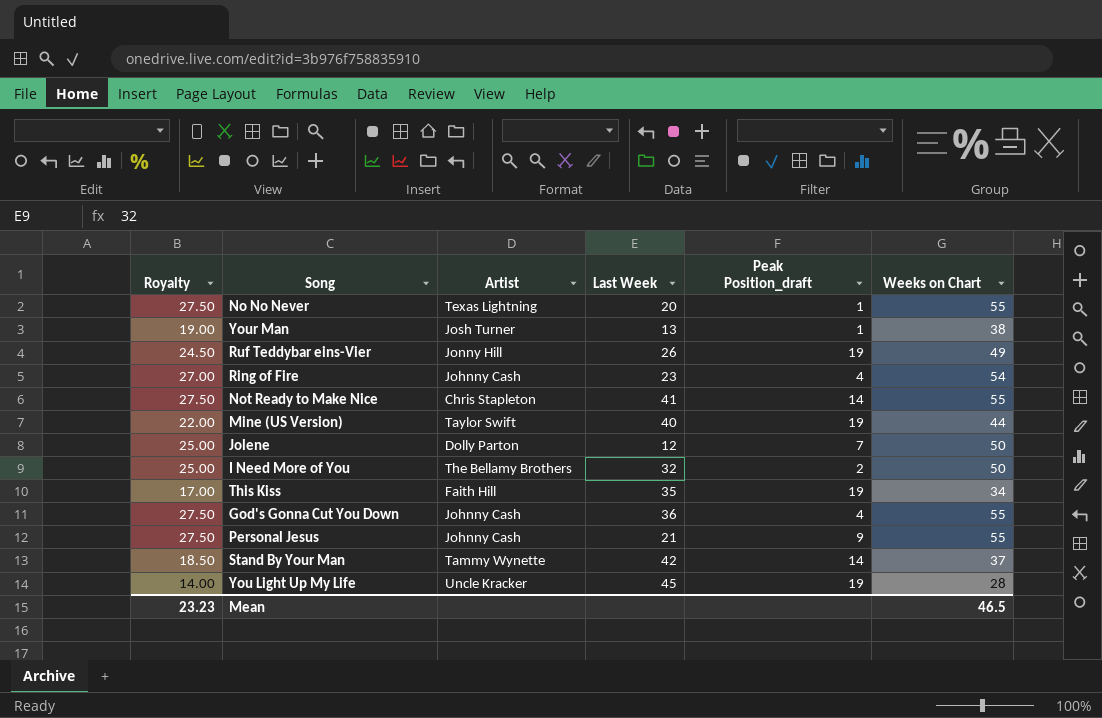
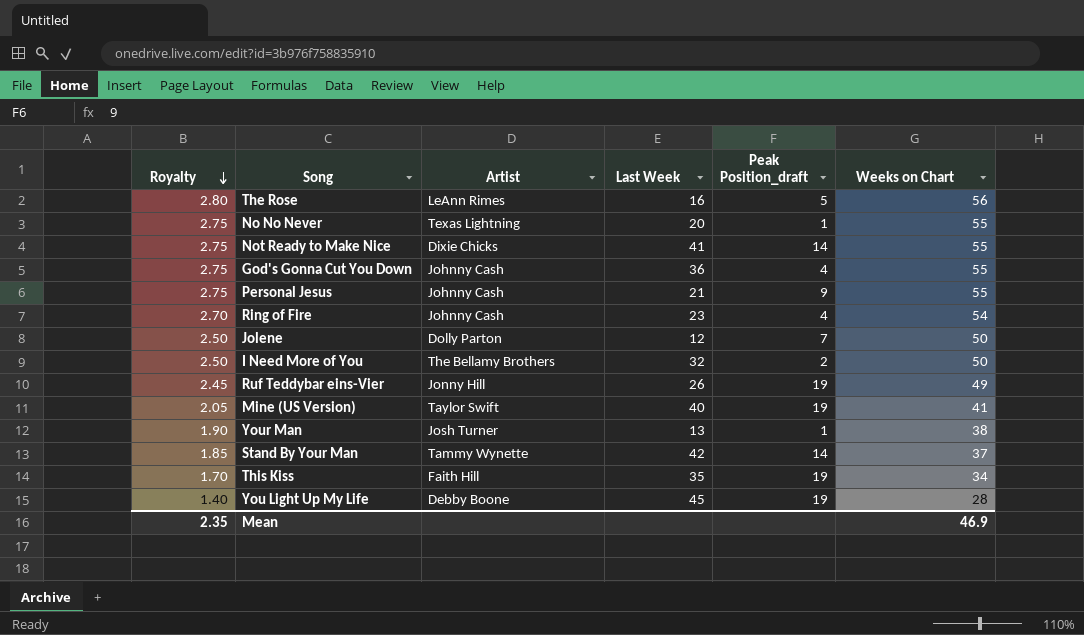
row order: none -> Royalty descending
column Royalty | formula: [Weeks on Chart] * 0.5 -> [Weeks on Chart] * 0.05
row The Rose: none -> 2.80 | LeAnn Rimes | 16 | 5 | 56
Not Ready to Make Nice | Artist: Chris Stapleton -> Dixie Chicks
Mine (US Version) | Weeks on Chart: 44 -> 41
You Light Up My Life | Artist: Uncle Kracker -> Debby Boone
Mean | Royalty: 23.23 -> 2.35
Mean | Weeks on Chart: 46.5 -> 46.9

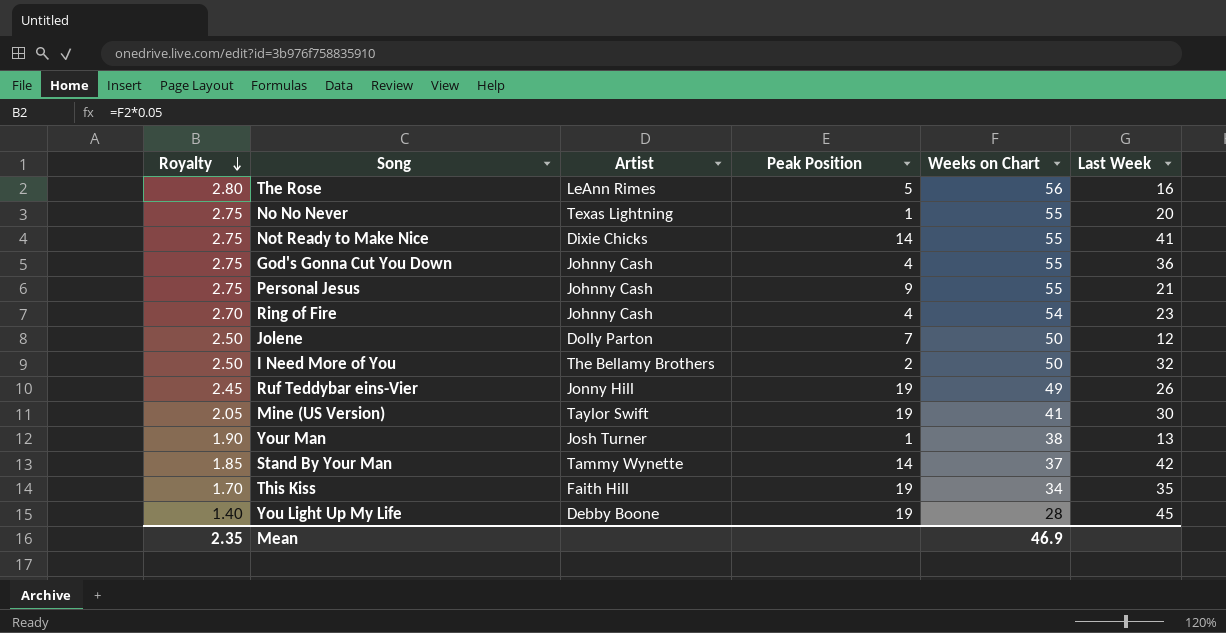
column name: Peak Position_draft -> Peak Position
column Last Week | position: 4 -> 6
Mine (US Version) | Last Week: 40 -> 30

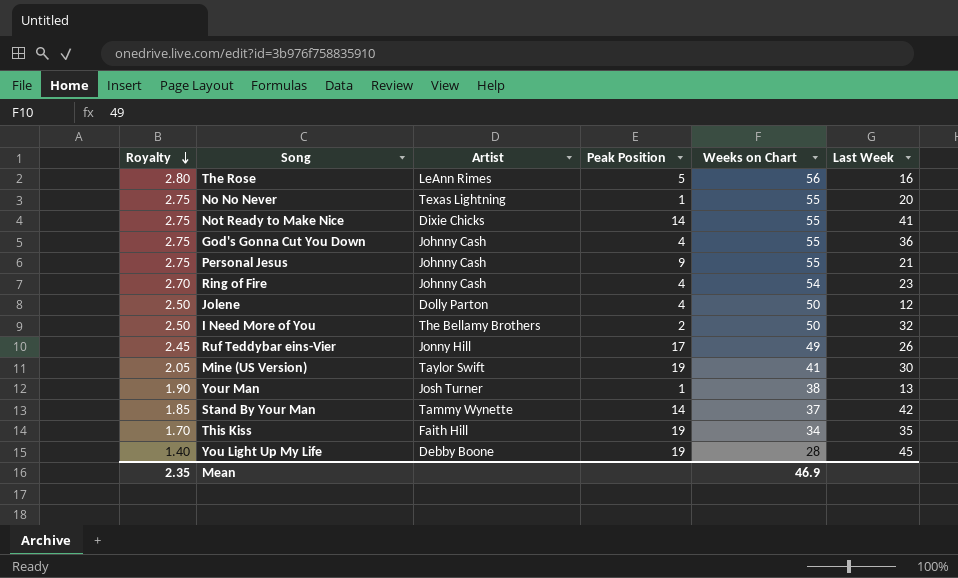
Jolene | Peak Position: 7 -> 4
Ruf Teddybar eins-Vier | Peak Position: 19 -> 17

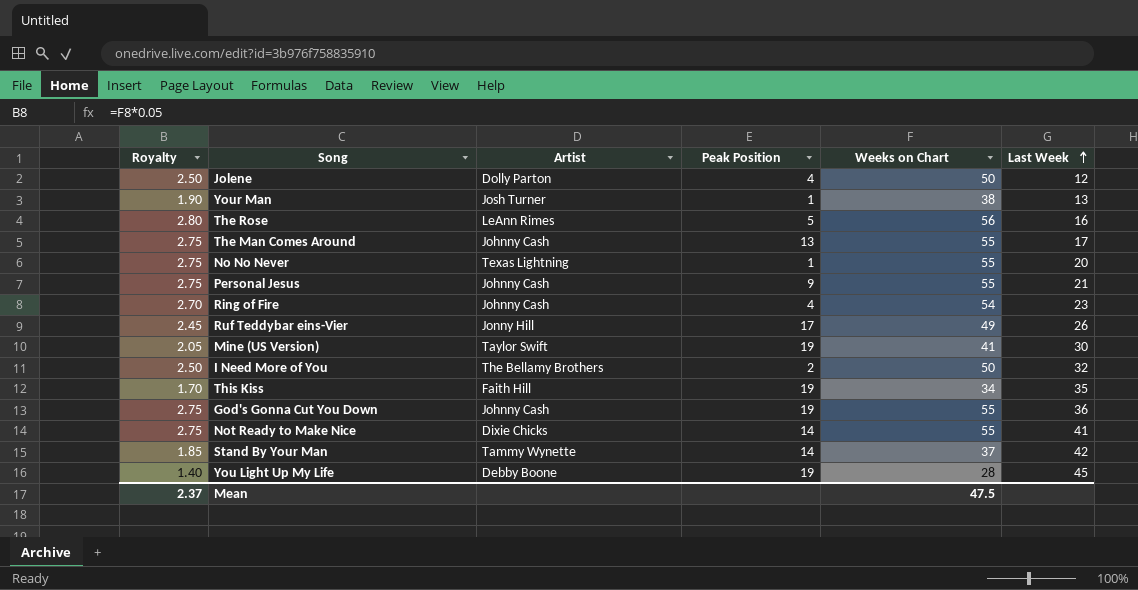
row order: Royalty descending -> Last Week ascending
row The Man Comes Around: none -> 2.75 | Johnny Cash | 13 | 55 | 17
God's Gonna Cut You Down | Peak Position: 4 -> 19
Mean | Royalty: 2.35 -> 2.37
Mean | Weeks on Chart: 46.9 -> 47.5

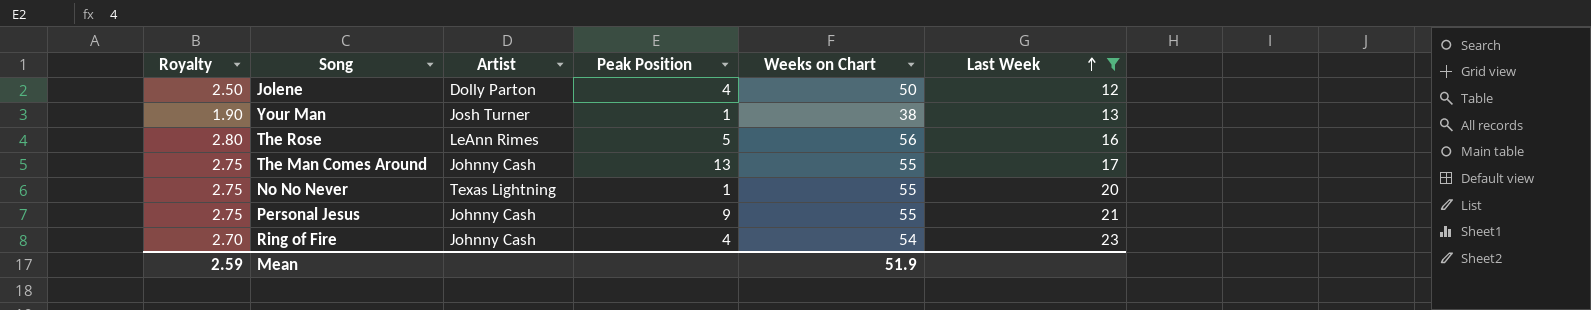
filter: none -> Last Week <= 23
Mean | Royalty: 2.37 -> 2.59
Mean | Weeks on Chart: 47.5 -> 51.9

